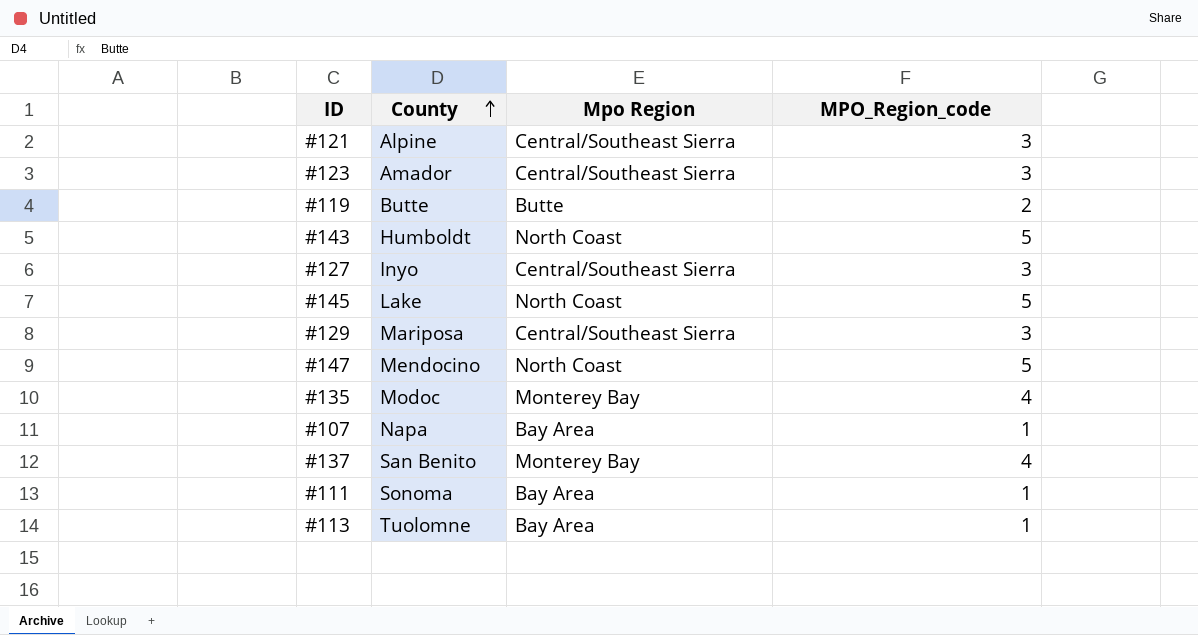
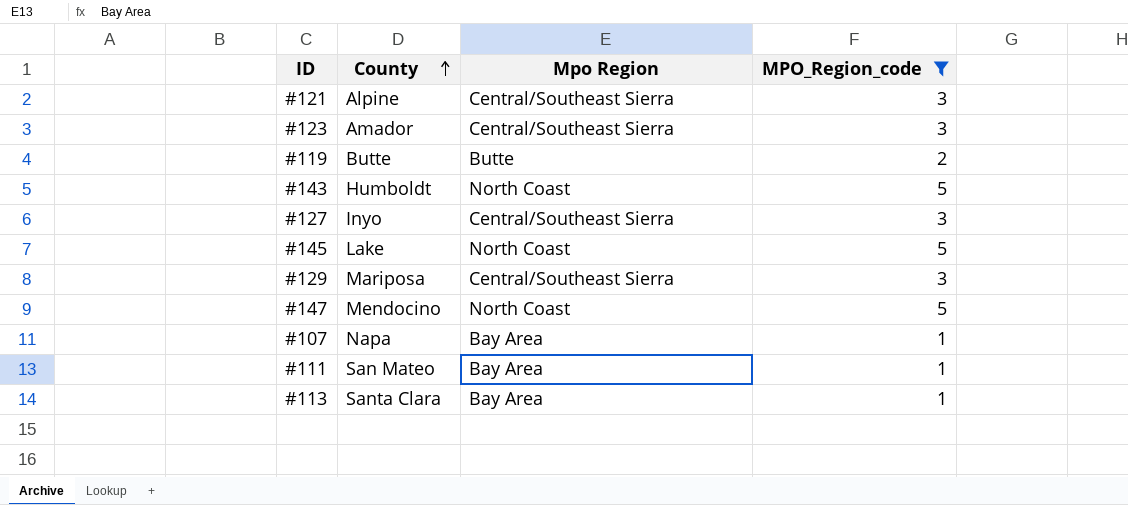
filter: none -> MPO_Region_code != 4
#111 | County: Sonoma -> San Mateo
#113 | County: Tuolomne -> Santa Clara

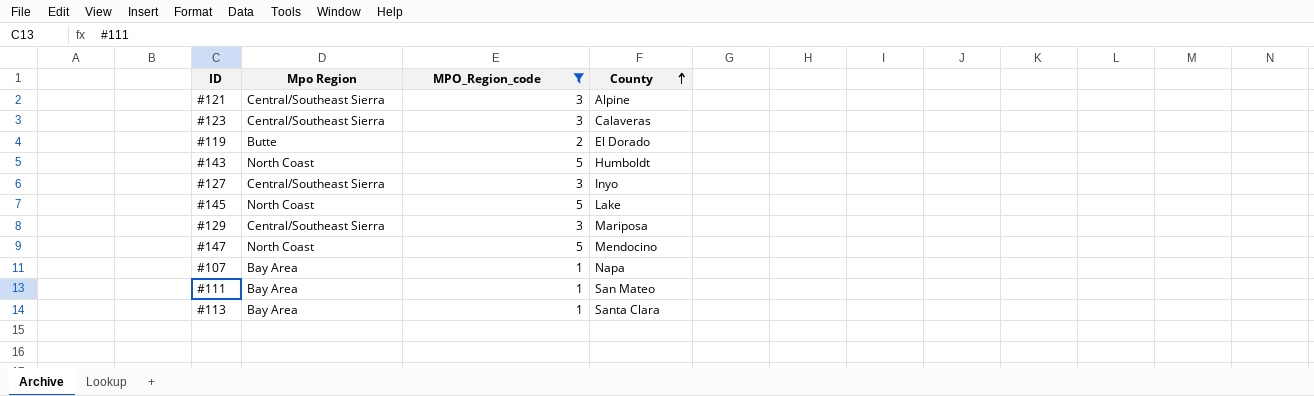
column County | position: 2 -> 4
#123 | County: Amador -> Calaveras
#119 | County: Butte -> El Dorado

